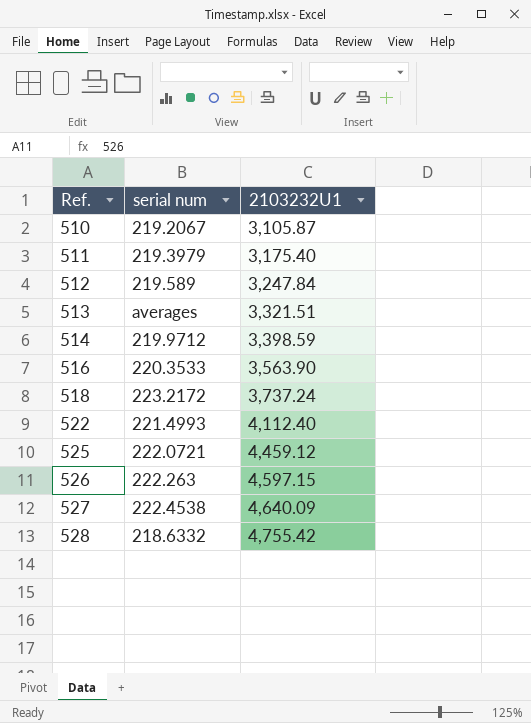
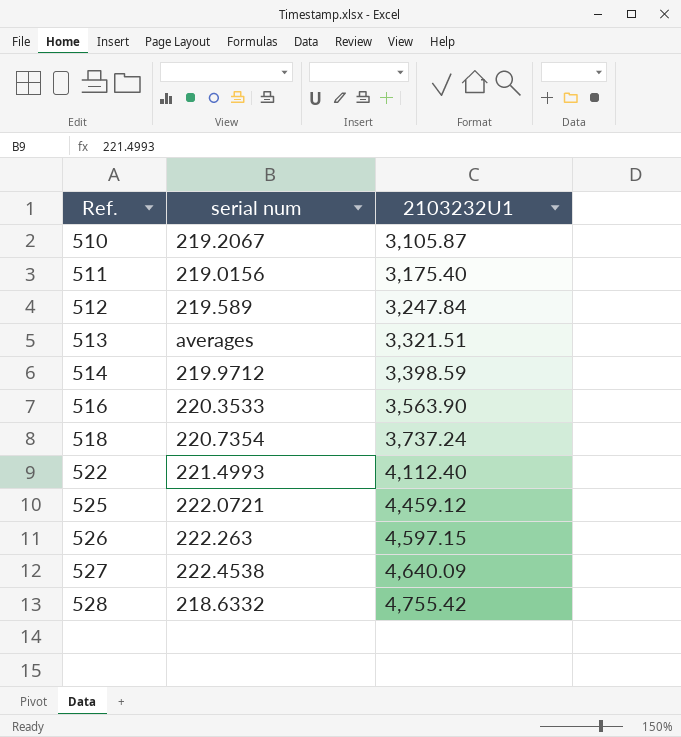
511 | serial num: 219.3979 -> 219.0156
518 | serial num: 223.2172 -> 220.7354

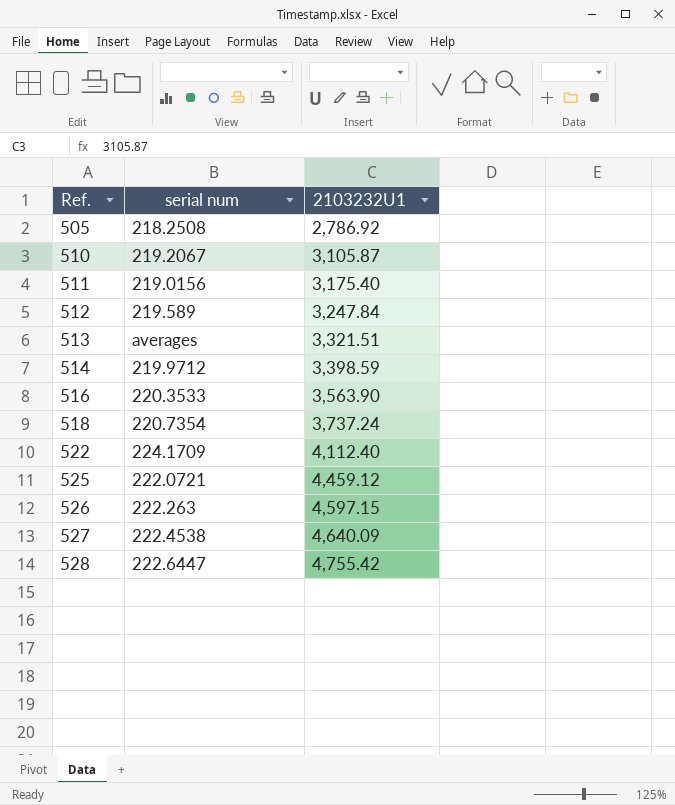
row 505: none -> 218.2508 | 2,786.92
522 | serial num: 221.4993 -> 224.1709
528 | serial num: 218.6332 -> 222.6447

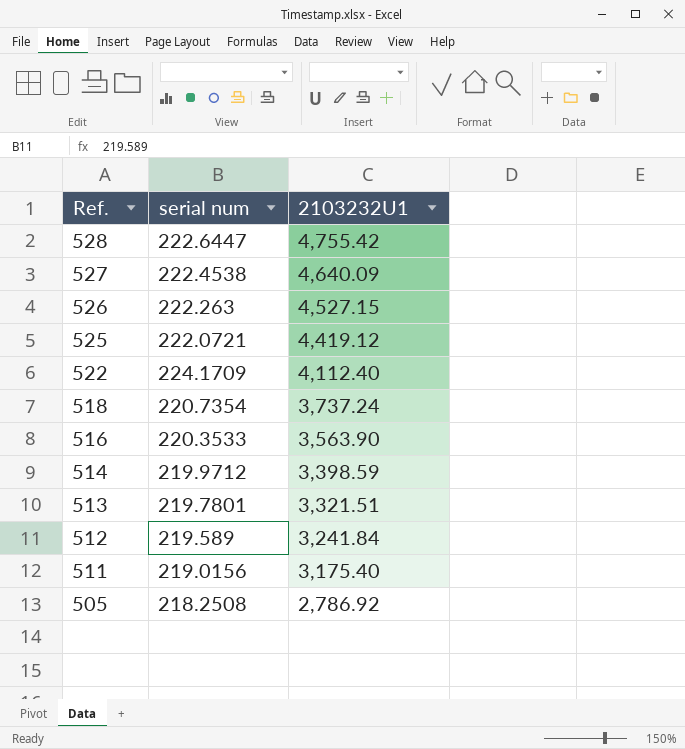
row order: Ref. ascending -> Ref. descending
row 510: 219.2067 | 3,105.87 -> none
526 | 2103232U1: 4,597.15 -> 4,527.15
525 | 2103232U1: 4,459.12 -> 4,419.12
513 | serial num: averages -> 219.7801
512 | 2103232U1: 3,247.84 -> 3,241.84

